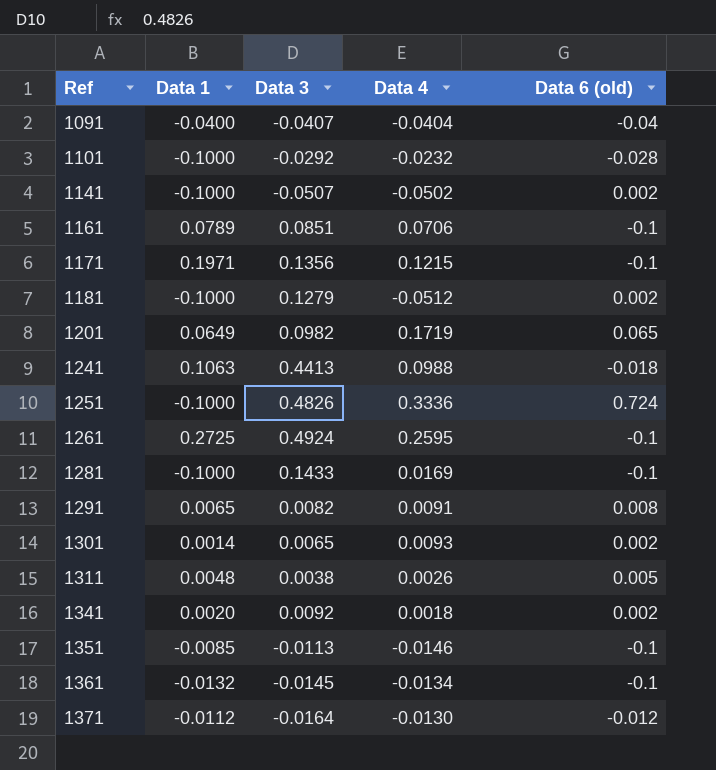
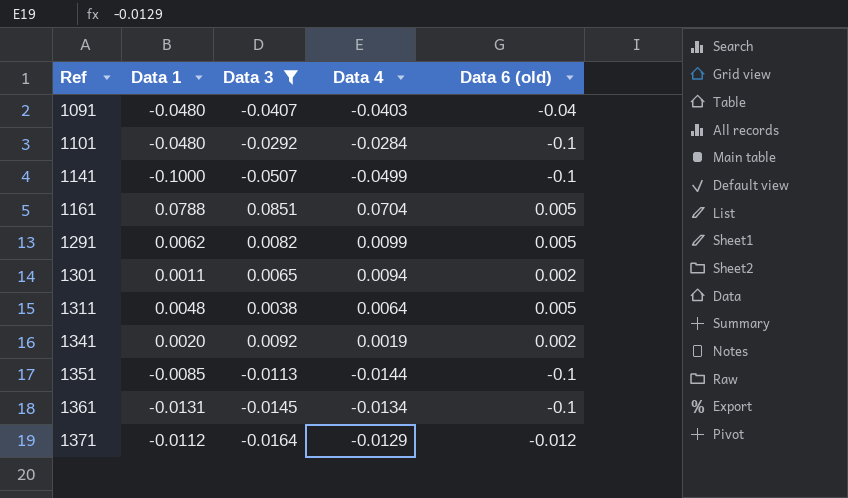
filter: none -> Data 3 <= 0.0851
1091 | Data 1: -0.0400 -> -0.0480
1091 | Data 4: -0.0404 -> -0.0403
1101 | Data 1: -0.1000 -> -0.0480
1101 | Data 4: -0.0232 -> -0.0284
1101 | Data 6 (old): -0.028 -> -0.1
1141 | Data 4: -0.0502 -> -0.0499
1141 | Data 6 (old): 0.002 -> -0.1
1161 | Data 1: 0.0789 -> 0.0788
1161 | Data 4: 0.0706 -> 0.0704
1161 | Data 6 (old): -0.1 -> 0.005
1291 | Data 1: 0.0065 -> 0.0062
1291 | Data 4: 0.0091 -> 0.0099
1291 | Data 6 (old): 0.008 -> 0.005
1301 | Data 1: 0.0014 -> 0.0011
1301 | Data 4: 0.0093 -> 0.0094
1311 | Data 4: 0.0026 -> 0.0064
1341 | Data 4: 0.0018 -> 0.0019
1351 | Data 4: -0.0146 -> -0.0144
1361 | Data 1: -0.0132 -> -0.0131
1371 | Data 4: -0.0130 -> -0.0129

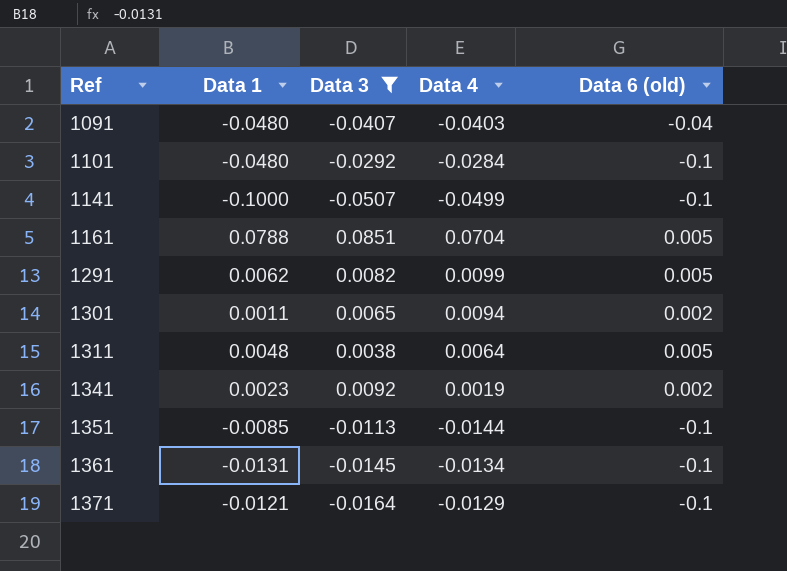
1341 | Data 1: 0.0020 -> 0.0023
1371 | Data 1: -0.0112 -> -0.0121
1371 | Data 6 (old): -0.012 -> -0.1

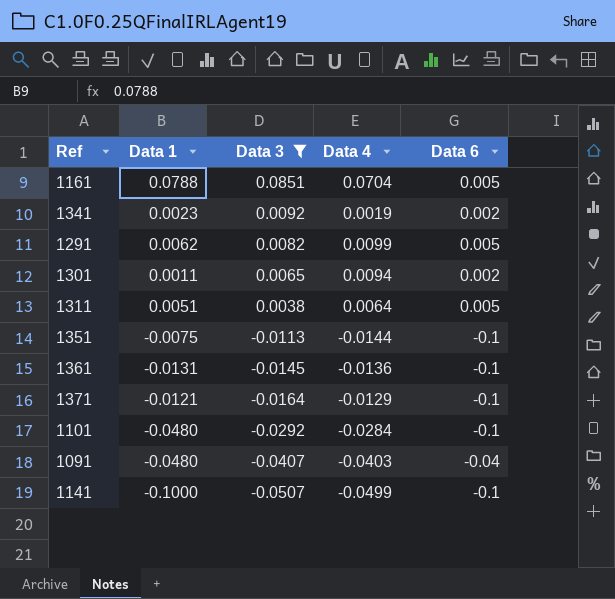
row order: Ref ascending -> Data 3 descending
column name: Data 6 (old) -> Data 6
1311 | Data 1: 0.0048 -> 0.0051
1351 | Data 1: -0.0085 -> -0.0075
1361 | Data 4: -0.0134 -> -0.0136

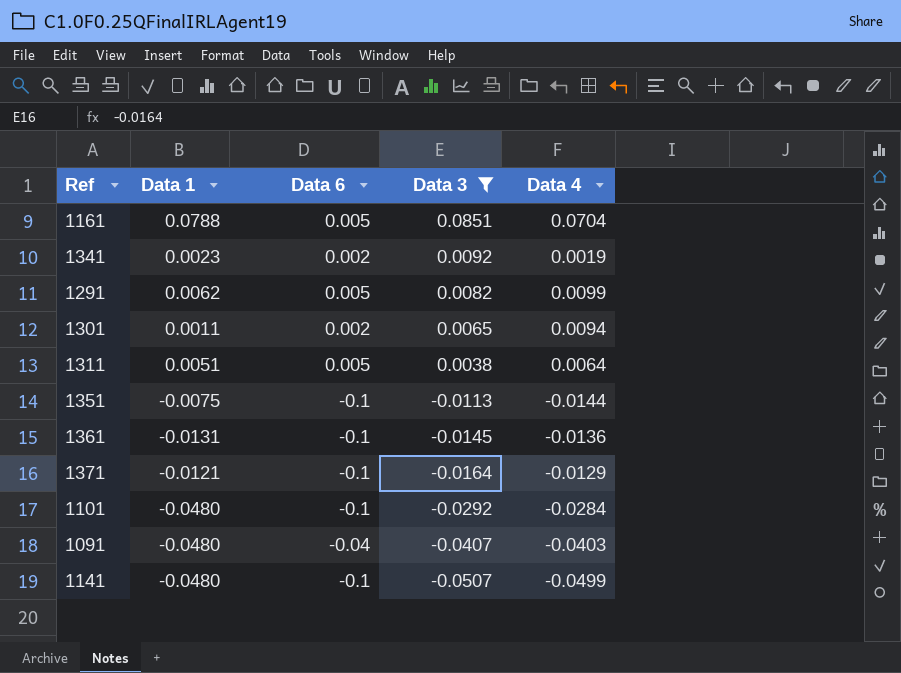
column Data 6 | position: 5 -> 3
1141 | Data 1: -0.1000 -> -0.0480

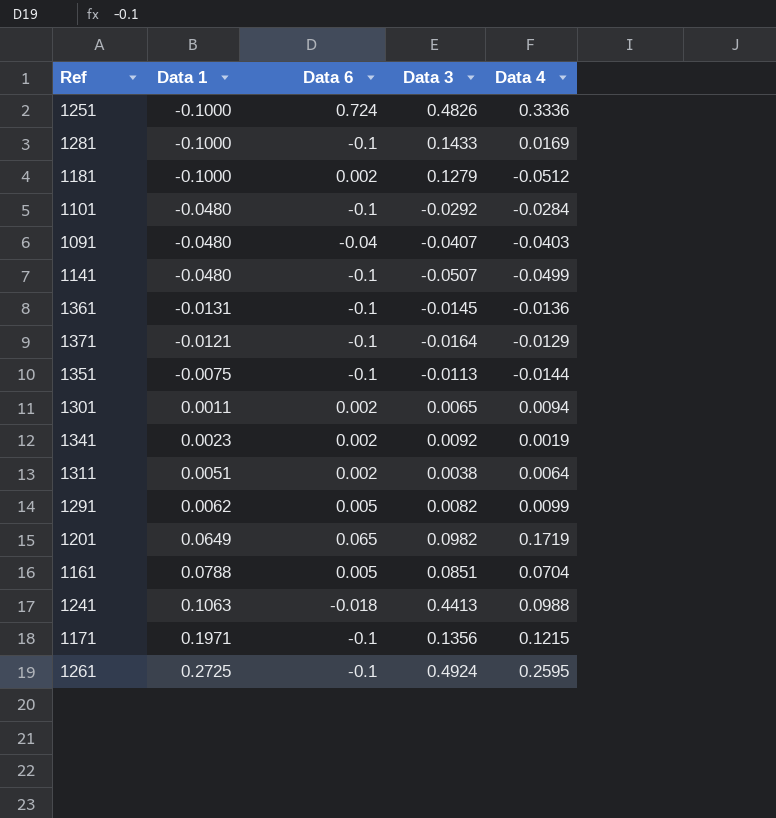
filter: Data 3 <= 0.0851 -> none
row order: Data 3 descending -> Data 1 ascending
1311 | Data 6: 0.005 -> 0.002

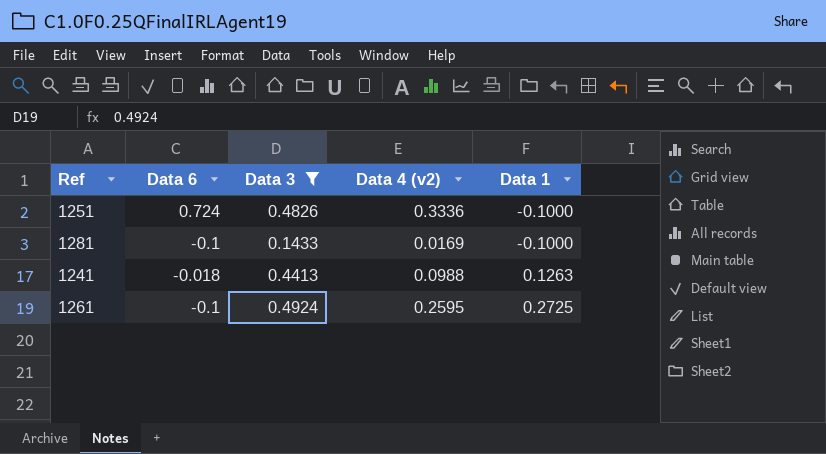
filter: none -> Data 3 >= 0.1433
column name: Data 4 -> Data 4 (v2)
column Data 1 | position: 2 -> 5
1241 | Data 1: 0.1063 -> 0.1263

